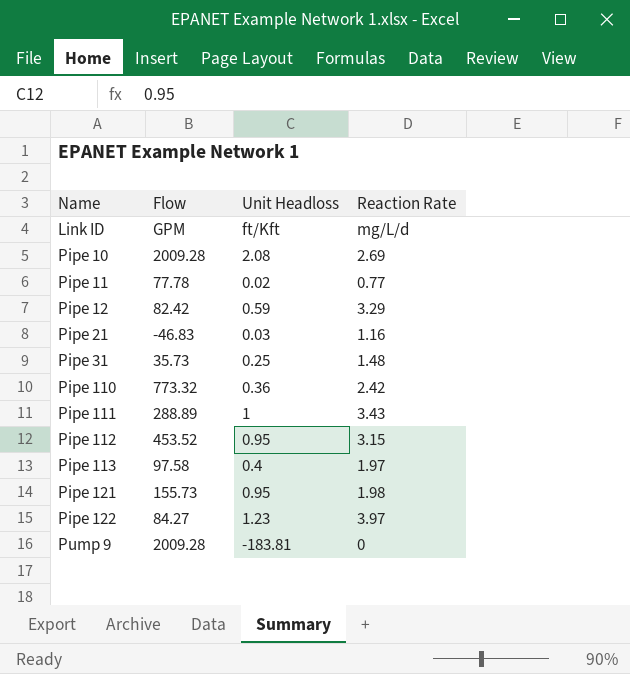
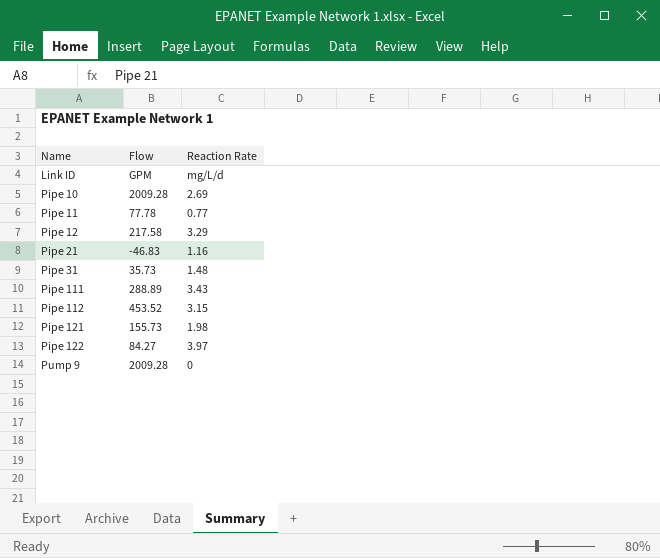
column Unit Headloss | position: 3 -> none
row Pipe 110: 773.32 | 0.36 | 2.42 -> none
row Pipe 113: 97.58 | 0.4 | 1.97 -> none
Pipe 12 | Flow: 82.42 -> 217.58

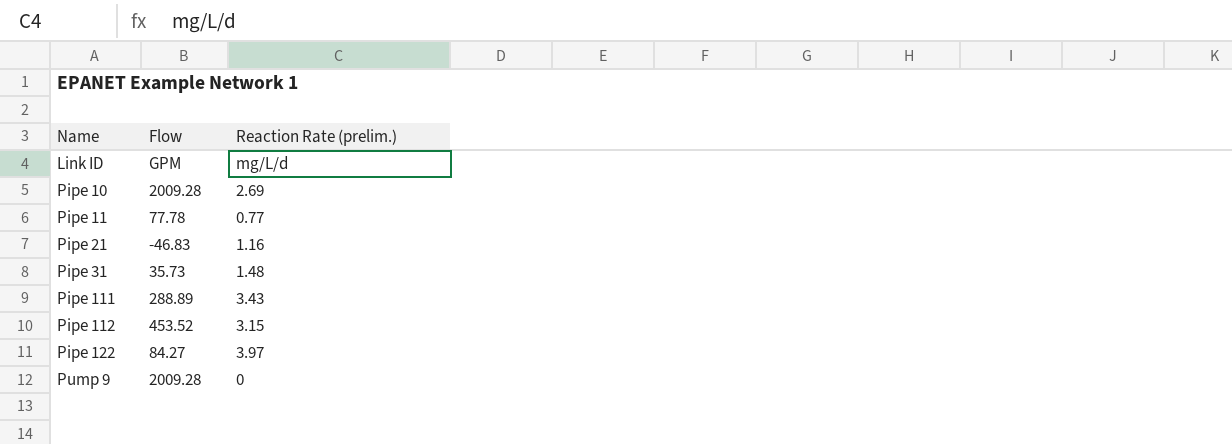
column name: Reaction Rate -> Reaction Rate (prelim.)
row Pipe 12: 217.58 | 3.29 -> none
row Pipe 121: 155.73 | 1.98 -> none

